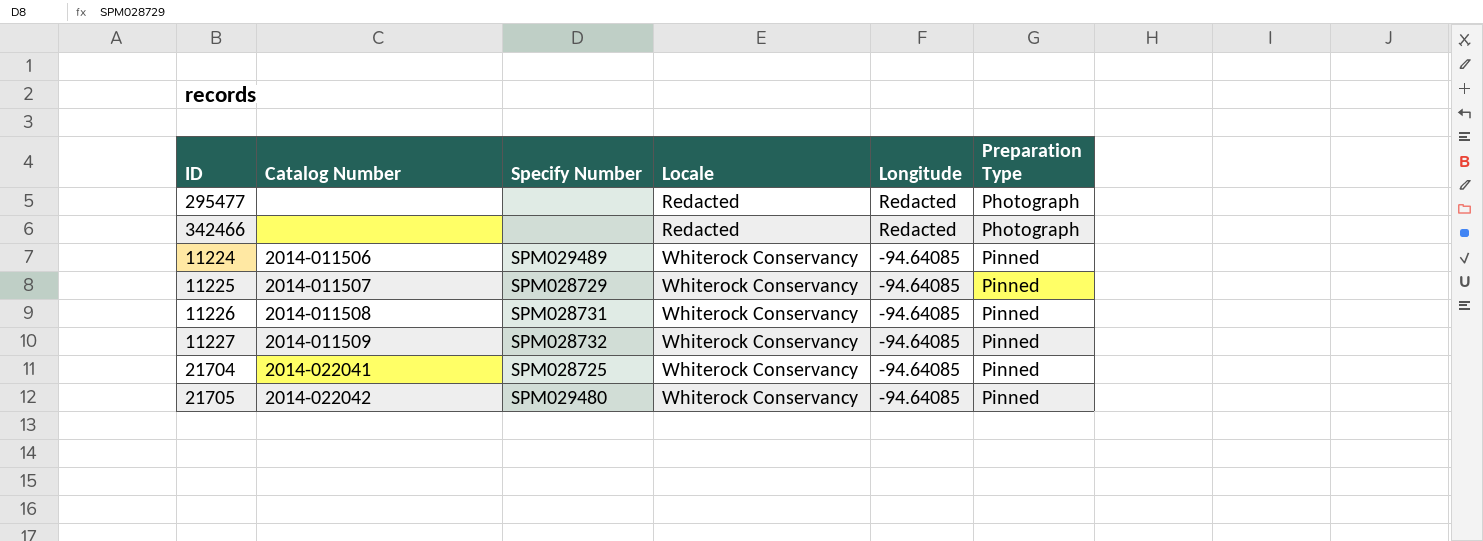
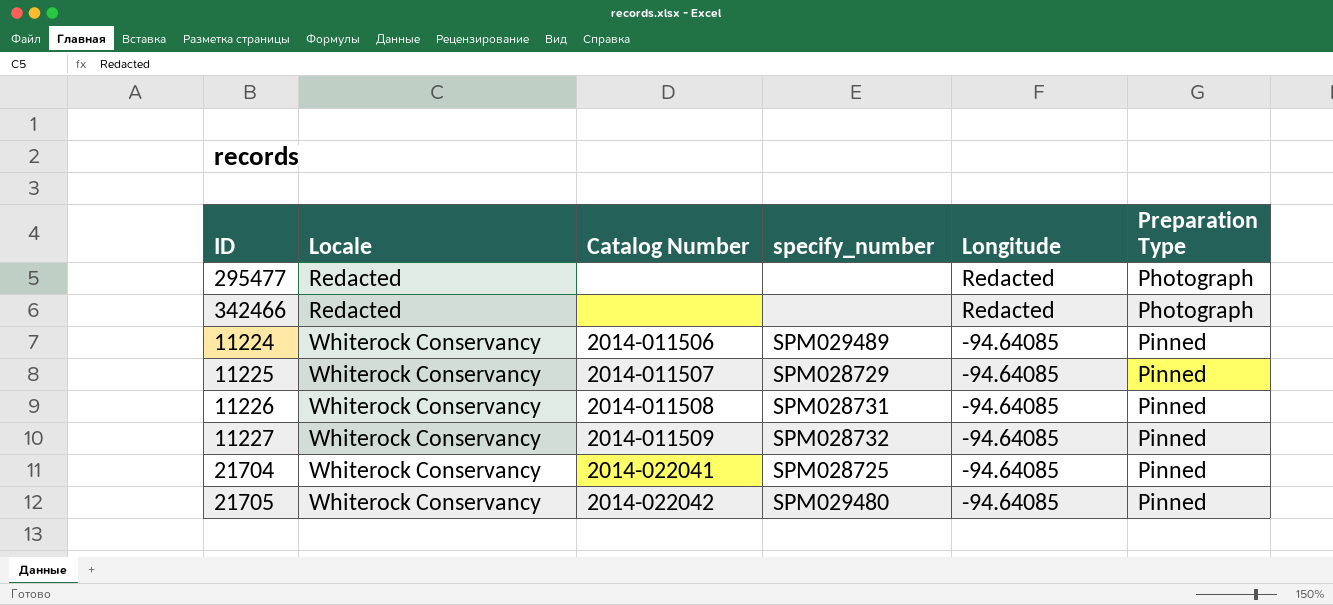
column Locale | position: 4 -> 2
column name: Specify Number -> specify_number

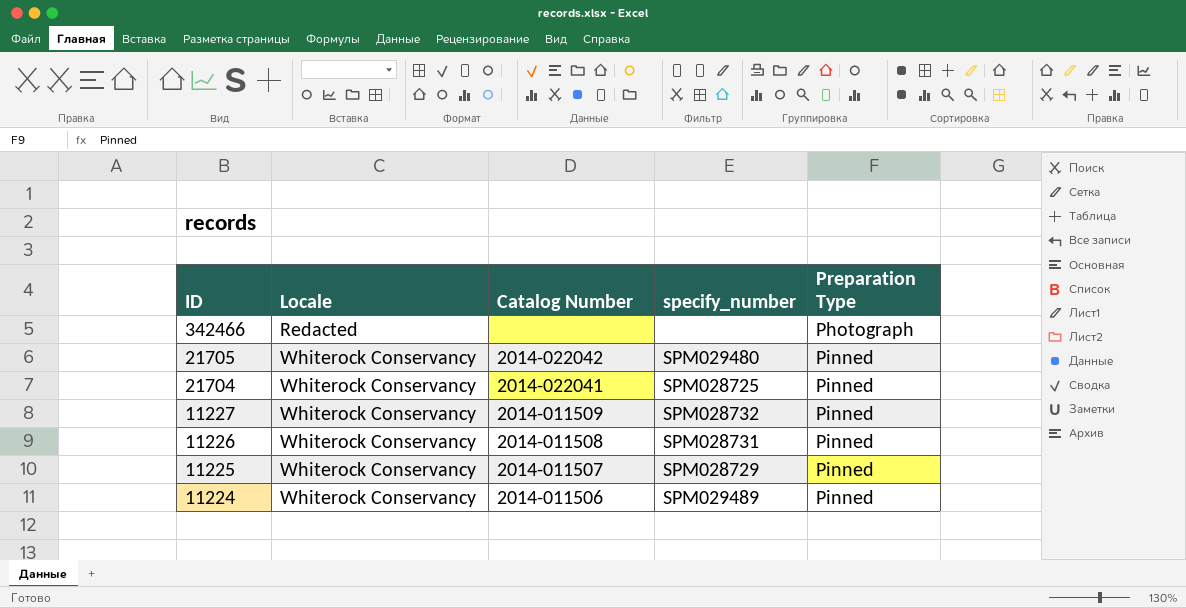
row order: Locale ascending -> ID descending
column Longitude | position: 5 -> none
row 295477: Redacted | none | none | Redacted | Photograph -> none

